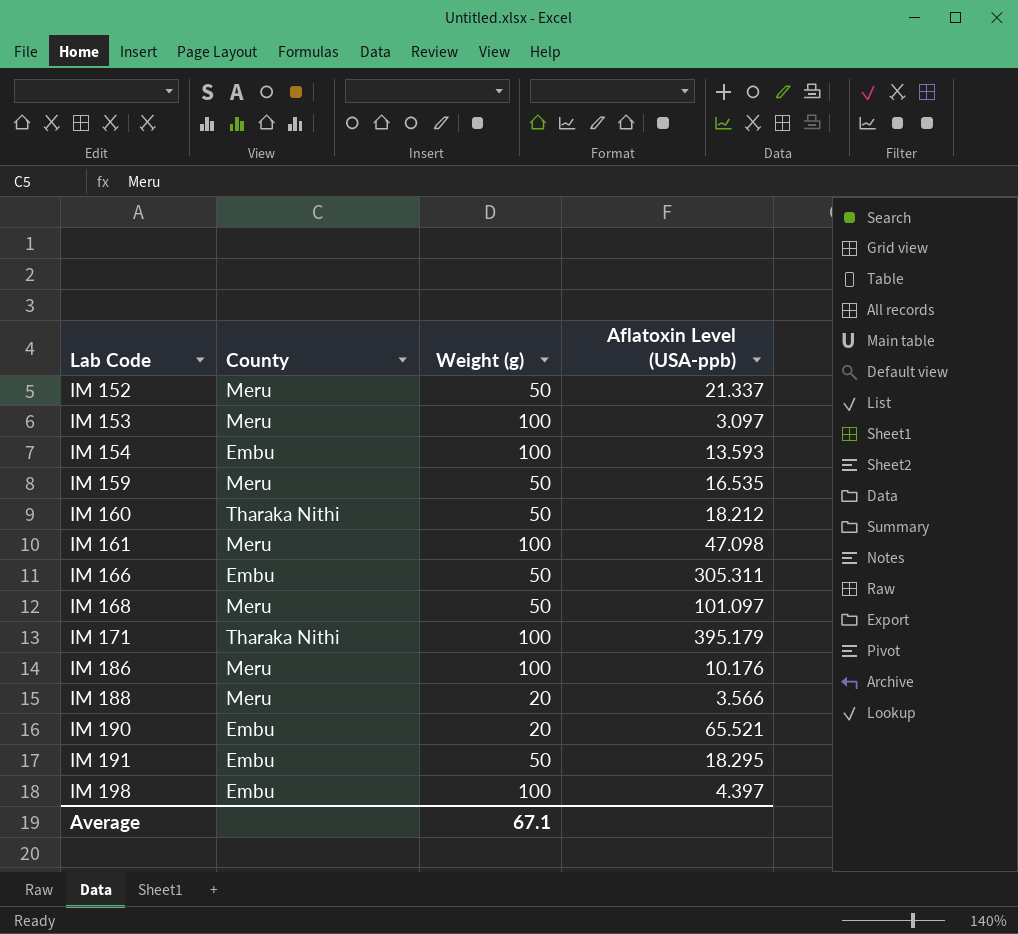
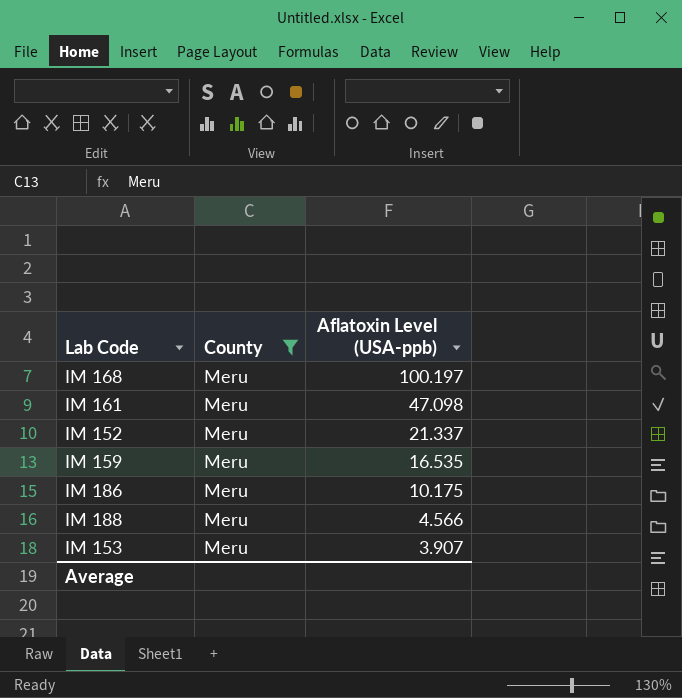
filter: none -> County = Meru
row order: Lab Code ascending -> Aflatoxin Level (USA-ppb) descending
column Weight (g) | position: 3 -> none
IM 168 | Aflatoxin Level (USA-ppb): 101.097 -> 100.197
IM 186 | Aflatoxin Level (USA-ppb): 10.176 -> 10.175
IM 188 | Aflatoxin Level (USA-ppb): 3.566 -> 4.566
IM 153 | Aflatoxin Level (USA-ppb): 3.097 -> 3.907

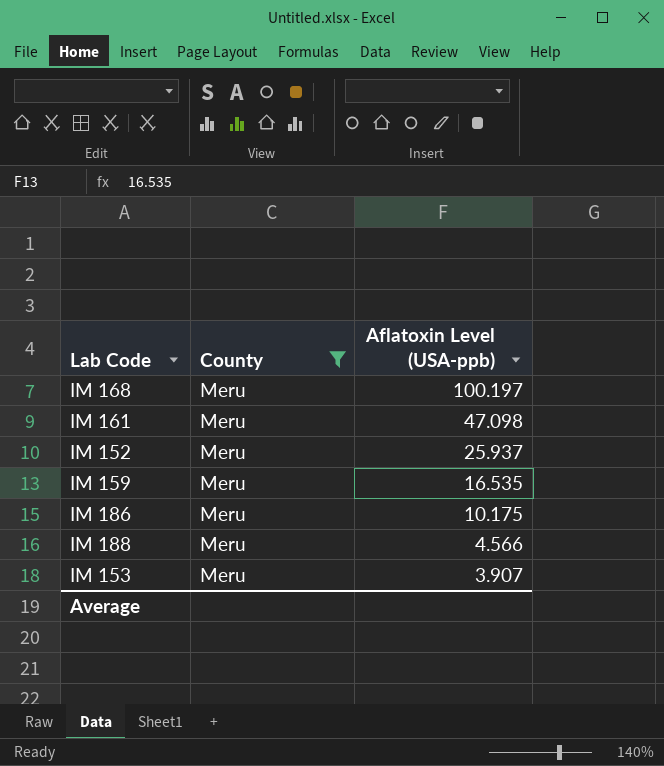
IM 152 | Aflatoxin Level (USA-ppb): 21.337 -> 25.937

